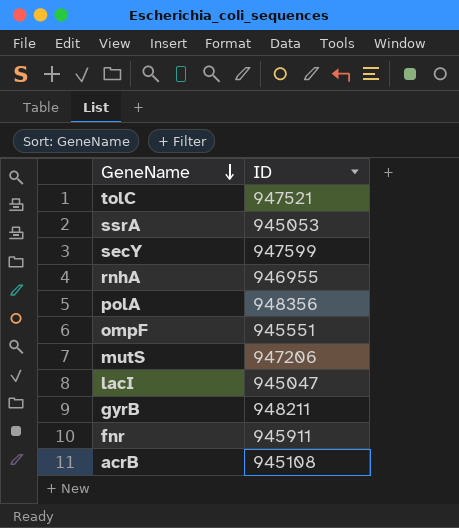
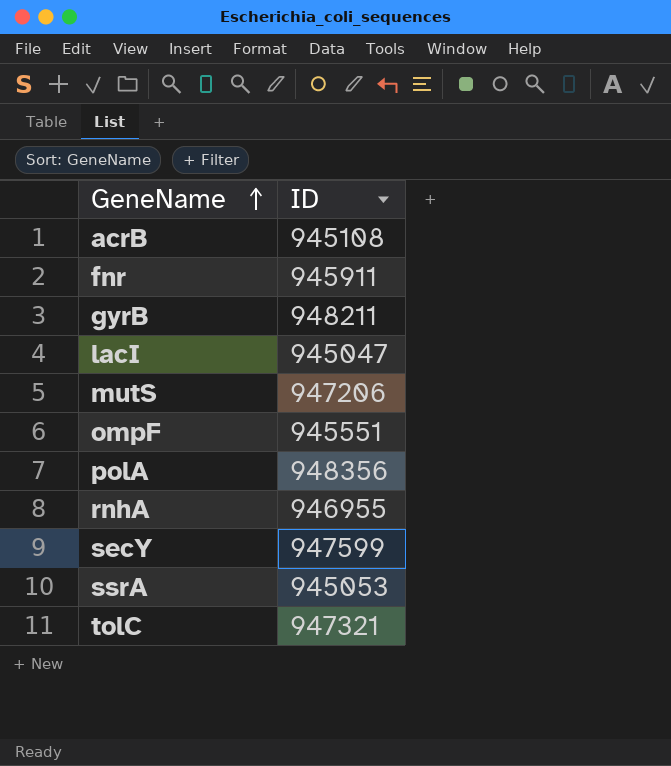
row order: GeneName descending -> GeneName ascending
tolC | ID: 947521 -> 947321

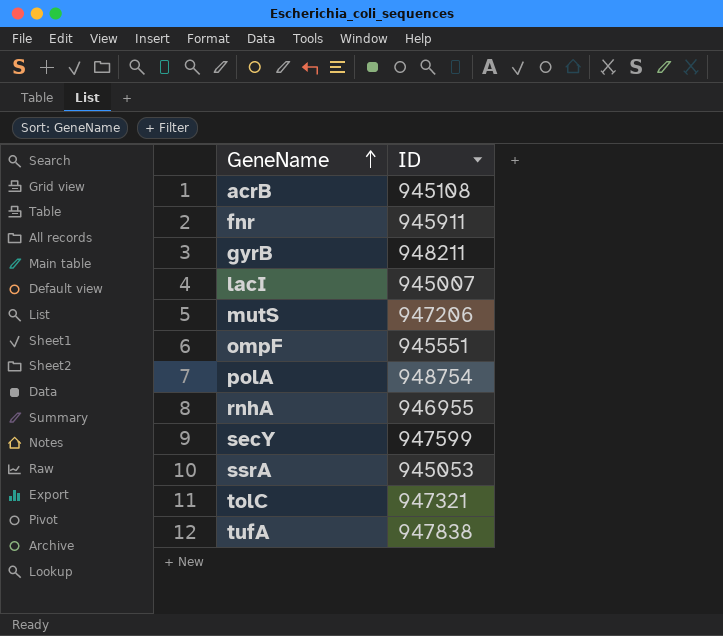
lacI | ID: 945047 -> 945007
polA | ID: 948356 -> 948754
row tufA: none -> 947838

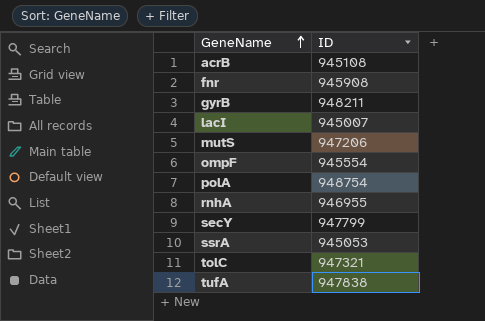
fnr | ID: 945911 -> 945908
ompF | ID: 945551 -> 945554
secY | ID: 947599 -> 947799

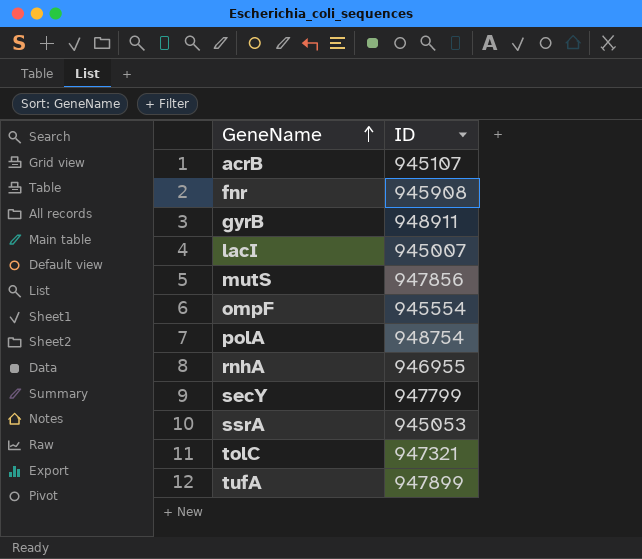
acrB | ID: 945108 -> 945107
gyrB | ID: 948211 -> 948911
mutS | ID: 947206 -> 947856
tufA | ID: 947838 -> 947899

